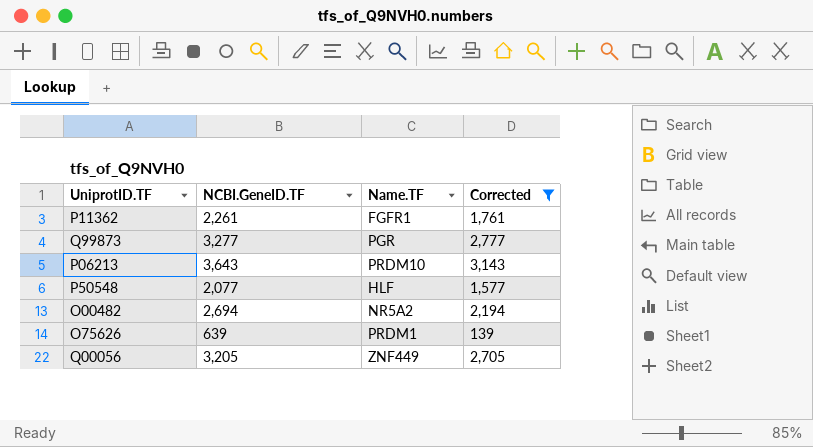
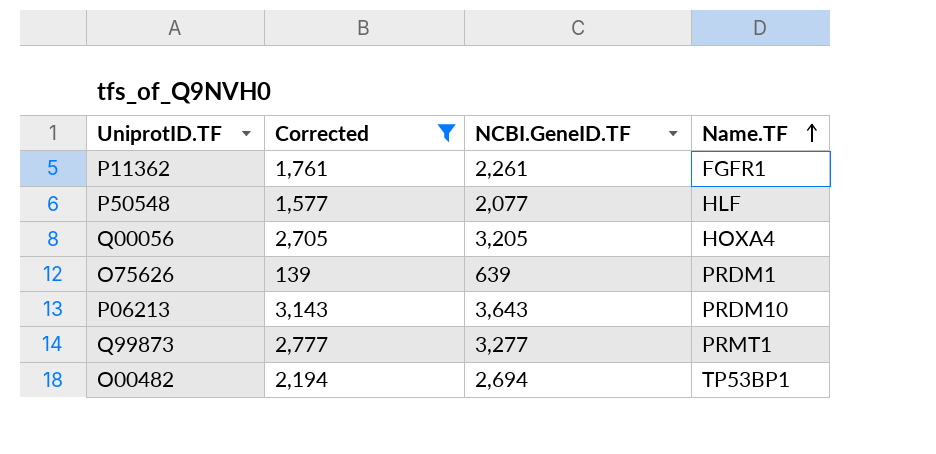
row order: none -> Name.TF ascending
column Corrected | position: 4 -> 2
Q00056 | Name.TF: ZNF449 -> HOXA4
Q99873 | Name.TF: PGR -> PRMT1
O00482 | Name.TF: NR5A2 -> TP53BP1

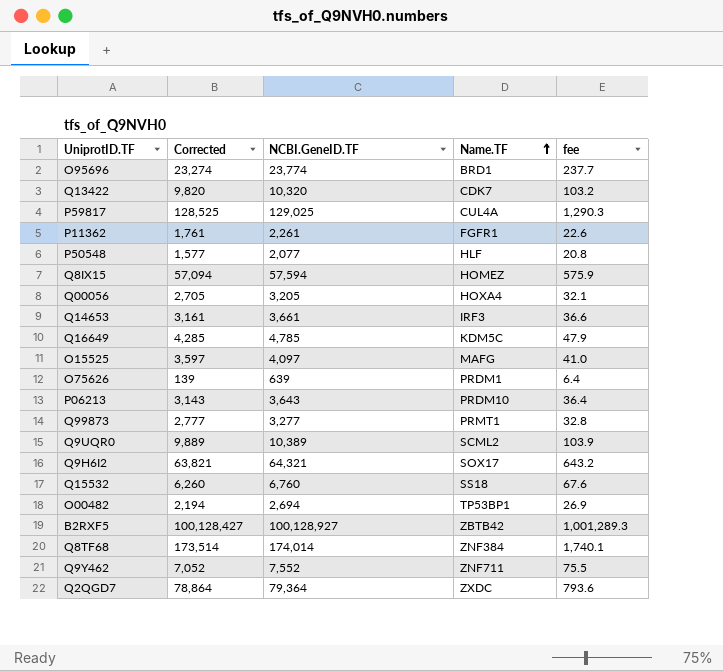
filter: Corrected <= 3,143 -> none
column fee | formula: none -> [NCBI.GeneID.TF] * 0.01

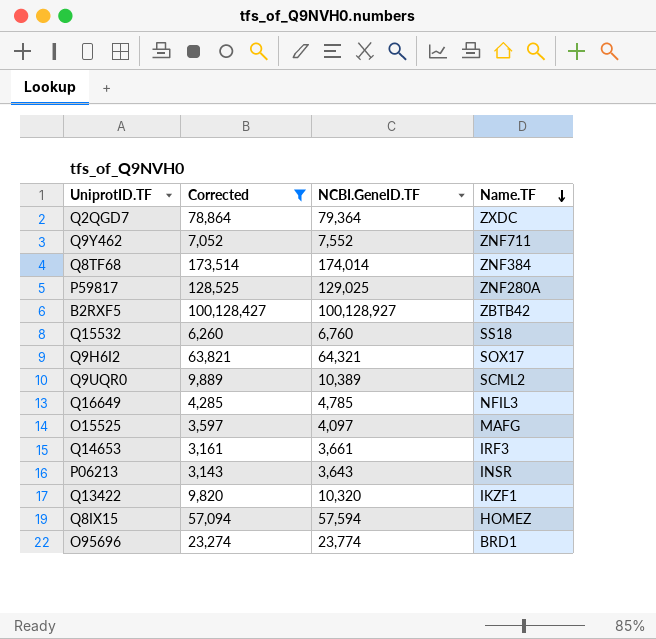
filter: none -> Corrected >= 3,143
row order: Name.TF ascending -> Name.TF descending
column fee | formula: [NCBI.GeneID.TF] * 0.01 -> none
P59817 | Name.TF: CUL4A -> ZNF280A
Q16649 | Name.TF: KDM5C -> NFIL3
P06213 | Name.TF: PRDM10 -> INSR
Q13422 | Name.TF: CDK7 -> IKZF1

